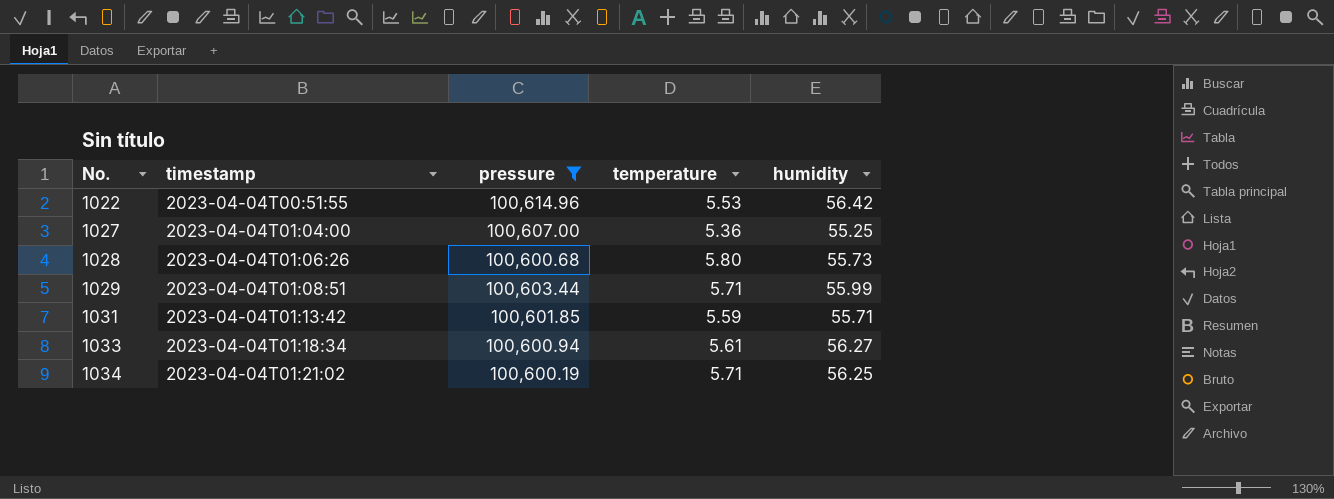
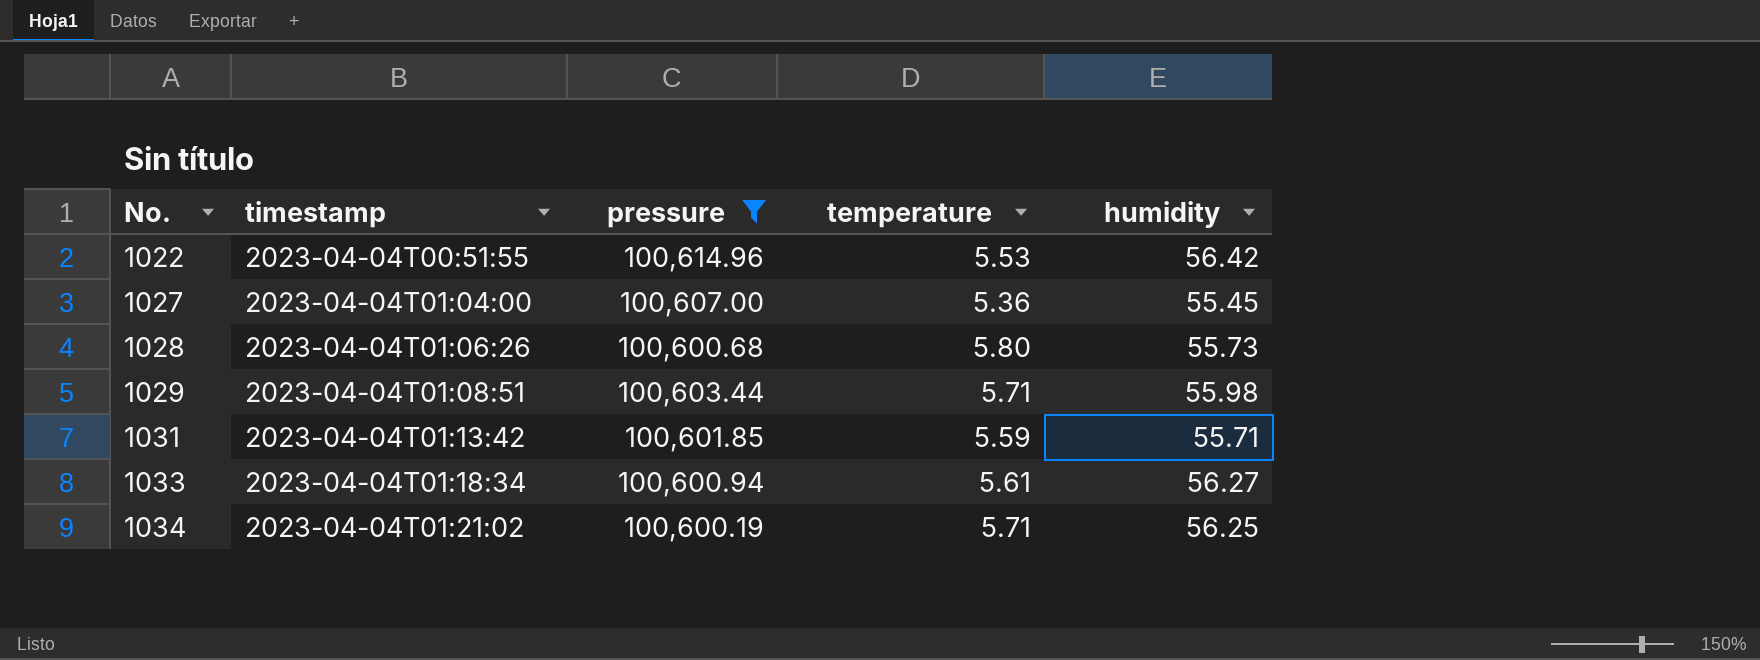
1027 | humidity: 55.25 -> 55.45
1029 | humidity: 55.99 -> 55.98

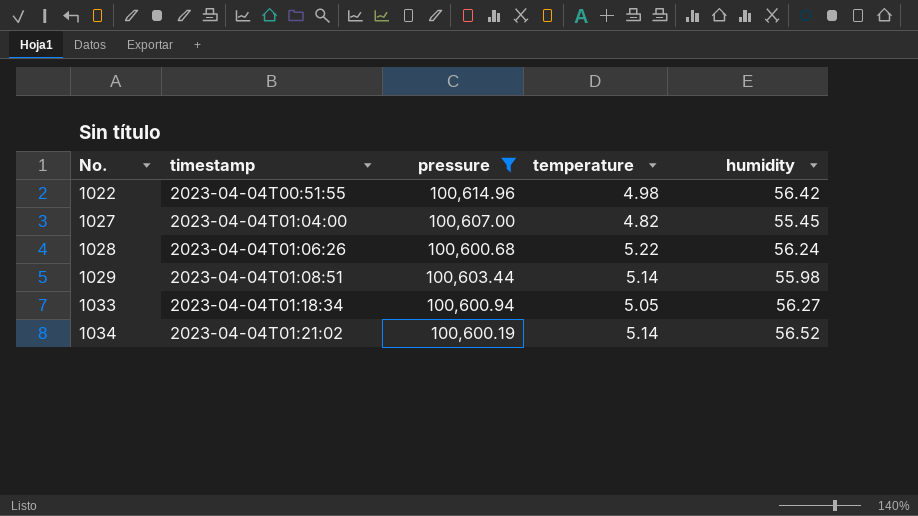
row 1031: 2023-04-04T01:13:42 | 100,601.85 | 5.59 | 55.71 -> none
1022 | temperature: 5.53 -> 4.98
1027 | temperature: 5.36 -> 4.82
1028 | temperature: 5.80 -> 5.22
1028 | humidity: 55.73 -> 56.24
1029 | temperature: 5.71 -> 5.14
1033 | temperature: 5.61 -> 5.05
1034 | temperature: 5.71 -> 5.14
1034 | humidity: 56.25 -> 56.52

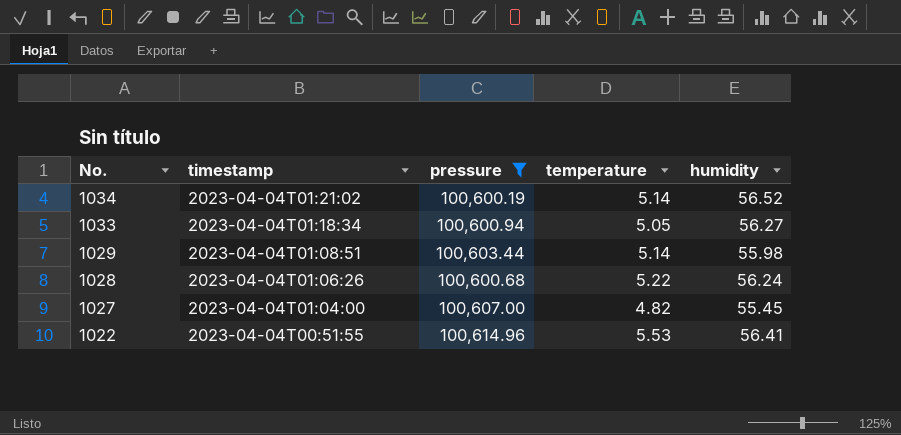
row order: No. ascending -> No. descending
1022 | temperature: 4.98 -> 5.53
1022 | humidity: 56.42 -> 56.41

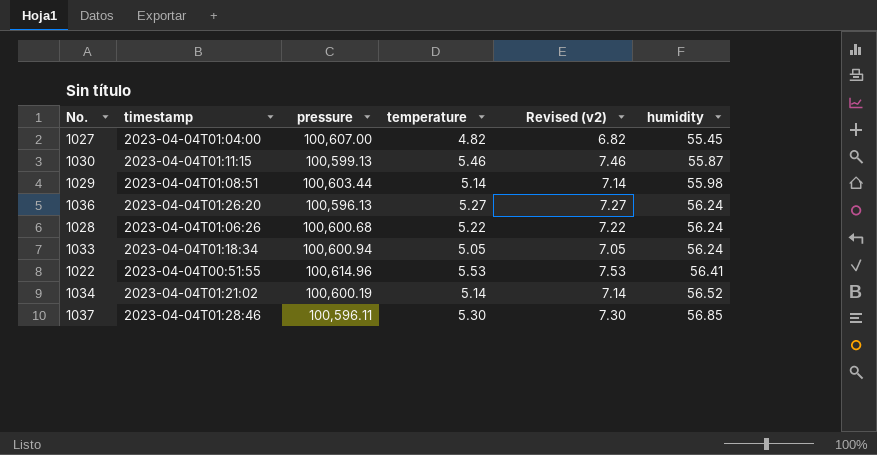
filter: pressure >= 100,600.19 -> none
row order: No. descending -> humidity ascending
column Revised (v2) | formula: none -> [temperature] + 2
1033 | humidity: 56.27 -> 56.24

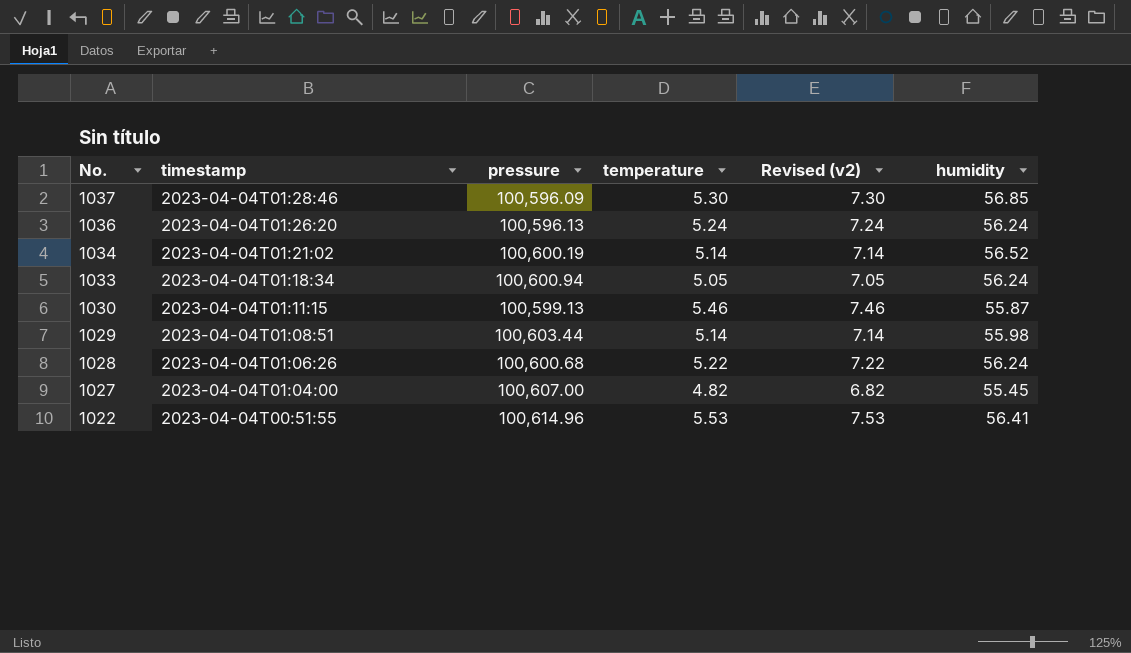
row order: humidity ascending -> No. descending
1037 | pressure: 100,596.11 -> 100,596.09
1036 | temperature: 5.27 -> 5.24
1036 | Revised (v2): 7.27 -> 7.24

